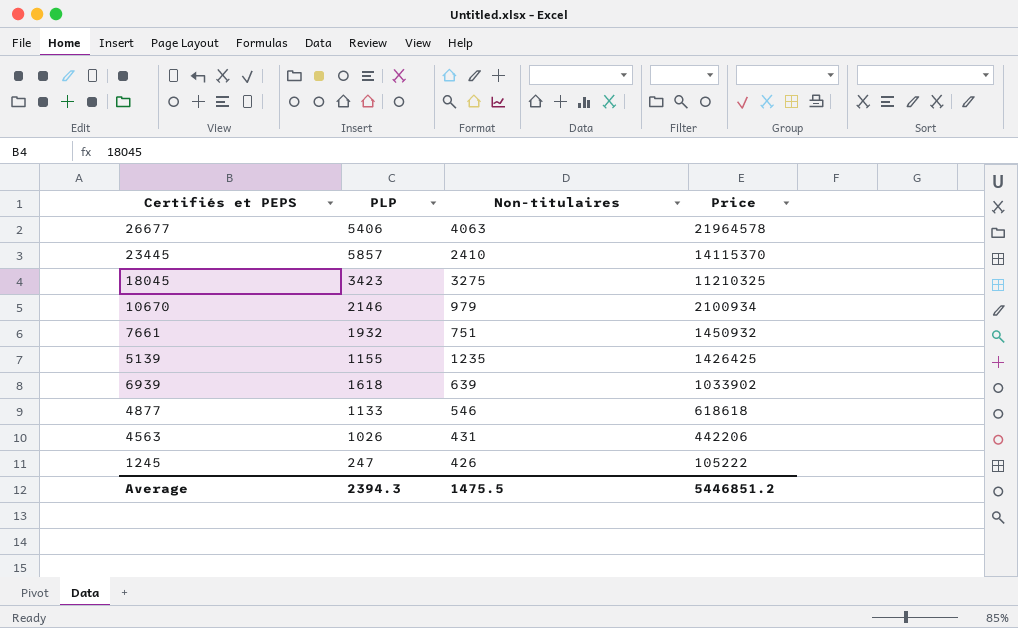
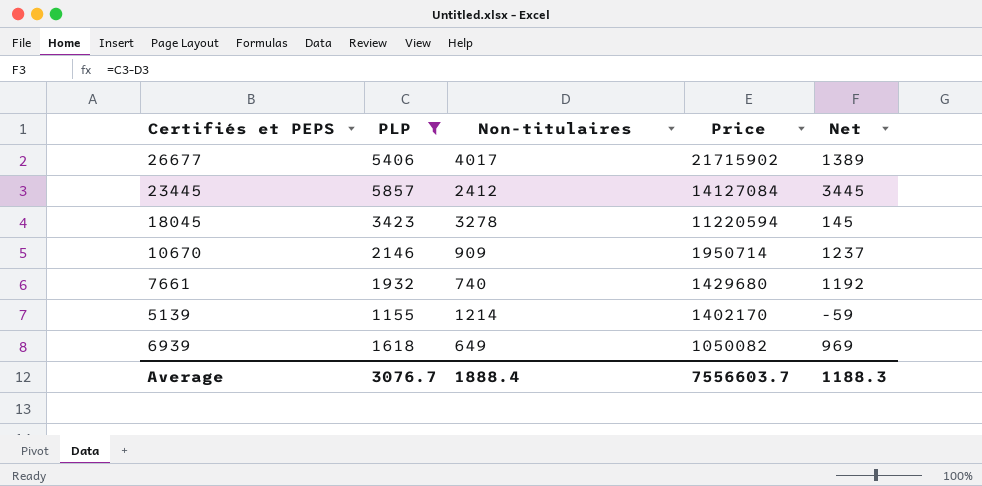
filter: none -> PLP >= 1155
column Net | formula: none -> [PLP] - [Non-titulaires]
26677 | Non-titulaires: 4063 -> 4017
26677 | Price: 21964578 -> 21715902
23445 | Non-titulaires: 2410 -> 2412
23445 | Price: 14115370 -> 14127084
18045 | Non-titulaires: 3275 -> 3278
18045 | Price: 11210325 -> 11220594
10670 | Non-titulaires: 979 -> 909
10670 | Price: 2100934 -> 1950714
7661 | Non-titulaires: 751 -> 740
7661 | Price: 1450932 -> 1429680
5139 | Non-titulaires: 1235 -> 1214
5139 | Price: 1426425 -> 1402170
6939 | Non-titulaires: 639 -> 649
6939 | Price: 1033902 -> 1050082
Average | PLP: 2394.3 -> 3076.7
Average | Non-titulaires: 1475.5 -> 1888.4
Average | Price: 5446851.2 -> 7556603.7

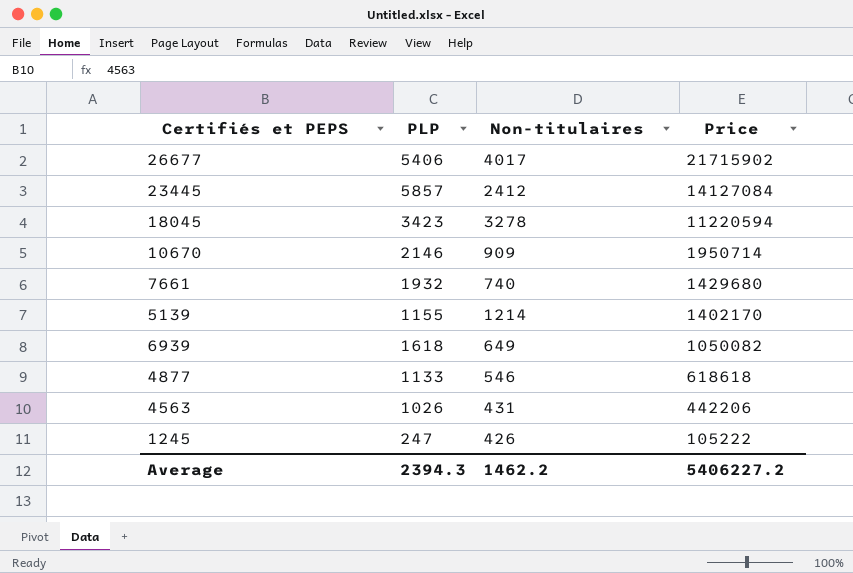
filter: PLP >= 1155 -> none
column Net | formula: [PLP] - [Non-titulaires] -> none
Average | PLP: 3076.7 -> 2394.3
Average | Non-titulaires: 1888.4 -> 1462.2
Average | Price: 7556603.7 -> 5406227.2

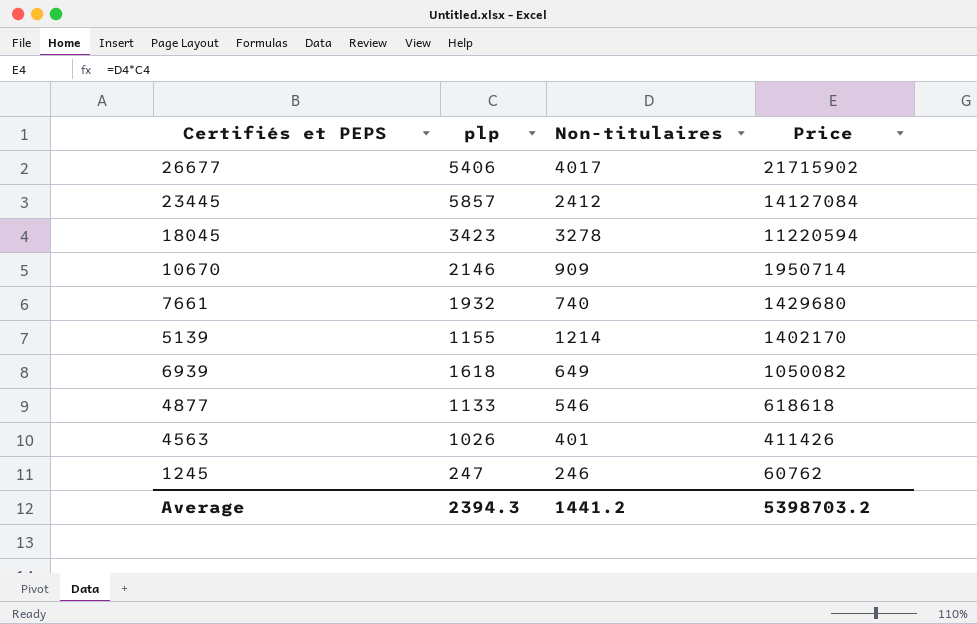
column name: PLP -> plp
4563 | Non-titulaires: 431 -> 401
4563 | Price: 442206 -> 411426
1245 | Non-titulaires: 426 -> 246
1245 | Price: 105222 -> 60762
Average | Non-titulaires: 1462.2 -> 1441.2
Average | Price: 5406227.2 -> 5398703.2

